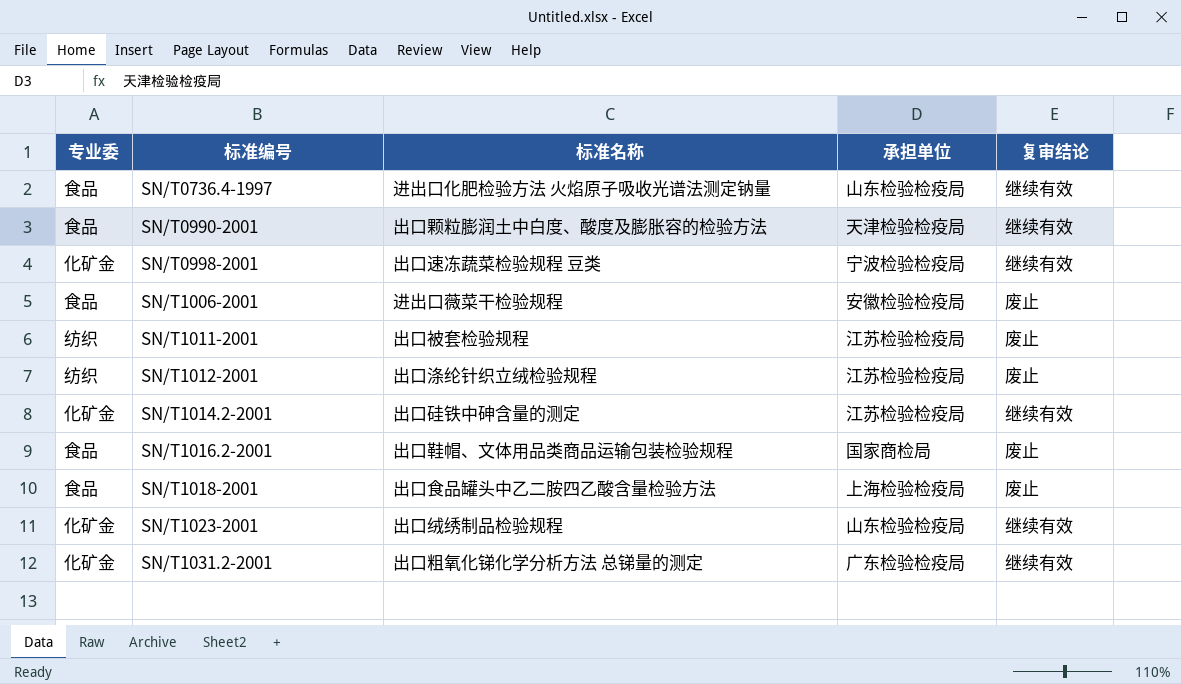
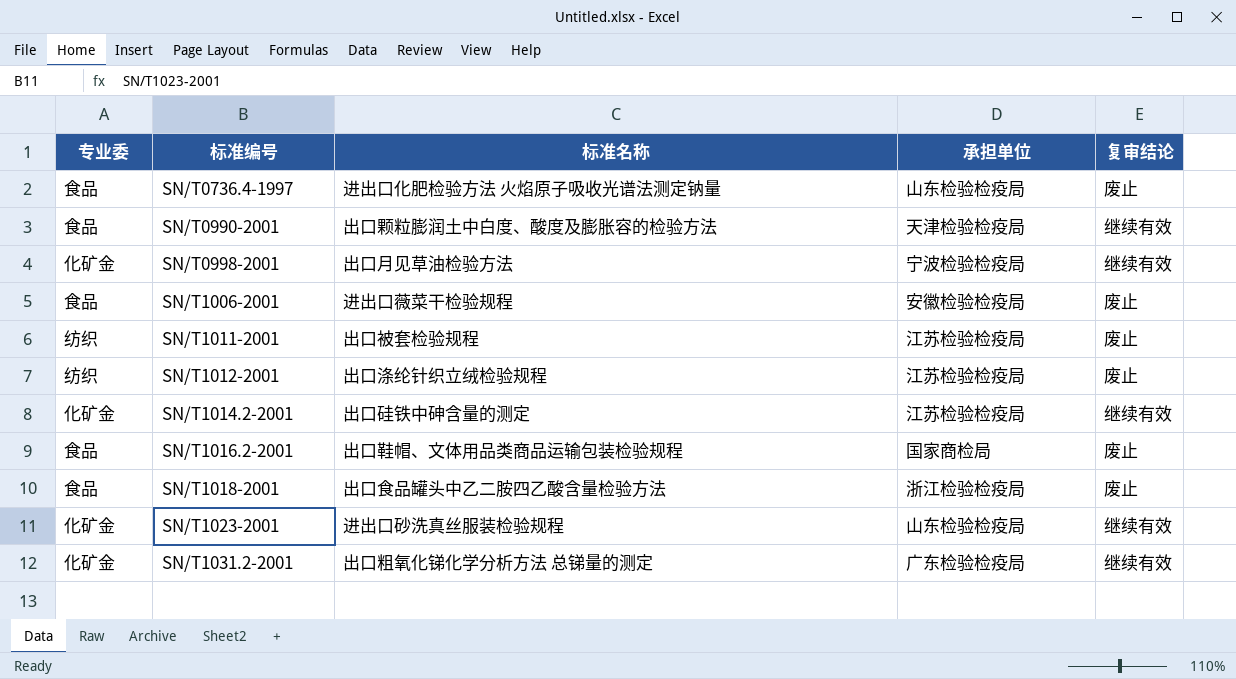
SN/T0736.4-1997 | 复审结论: 继续有效 -> 废止
SN/T0998-2001 | 标准名称: 出口速冻蔬菜检验规程 豆类 -> 出口月见草油检验方法
SN/T1018-2001 | 承担单位: 上海检验检疫局 -> 浙江检验检疫局
SN/T1023-2001 | 标准名称: 出口绒绣制品检验规程 -> 进出口砂洗真丝服装检验规程

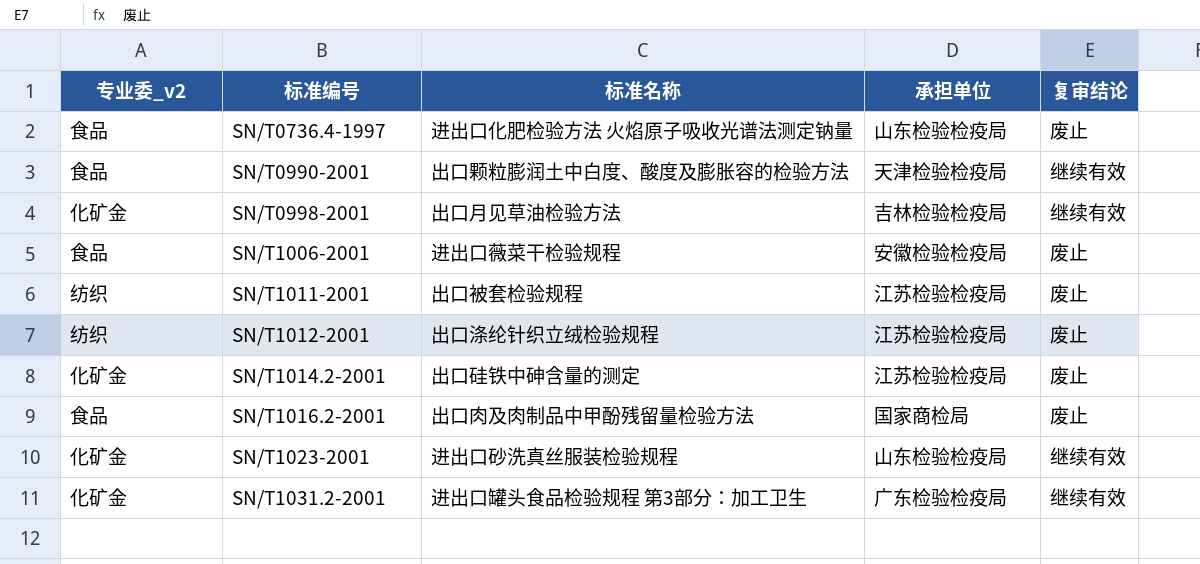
column name: 专业委 -> 专业委_v2
row SN/T1018-2001: 食品 | 出口食品罐头中乙二胺四乙酸含量检验方法 | 浙江检验检疫局 | 废止 -> none
SN/T0998-2001 | 承担单位: 宁波检验检疫局 -> 吉林检验检疫局
SN/T1014.2-2001 | 复审结论: 继续有效 -> 废止
SN/T1016.2-2001 | 标准名称: 出口鞋帽、文体用品类商品运输包装检验规程 -> 出口肉及肉制品中甲酚残留量检验方法
SN/T1031.2-2001 | 标准名称: 出口粗氧化锑化学分析方法 总锑量的测定 -> 进出口罐头食品检验规程 第3部分：加工卫生

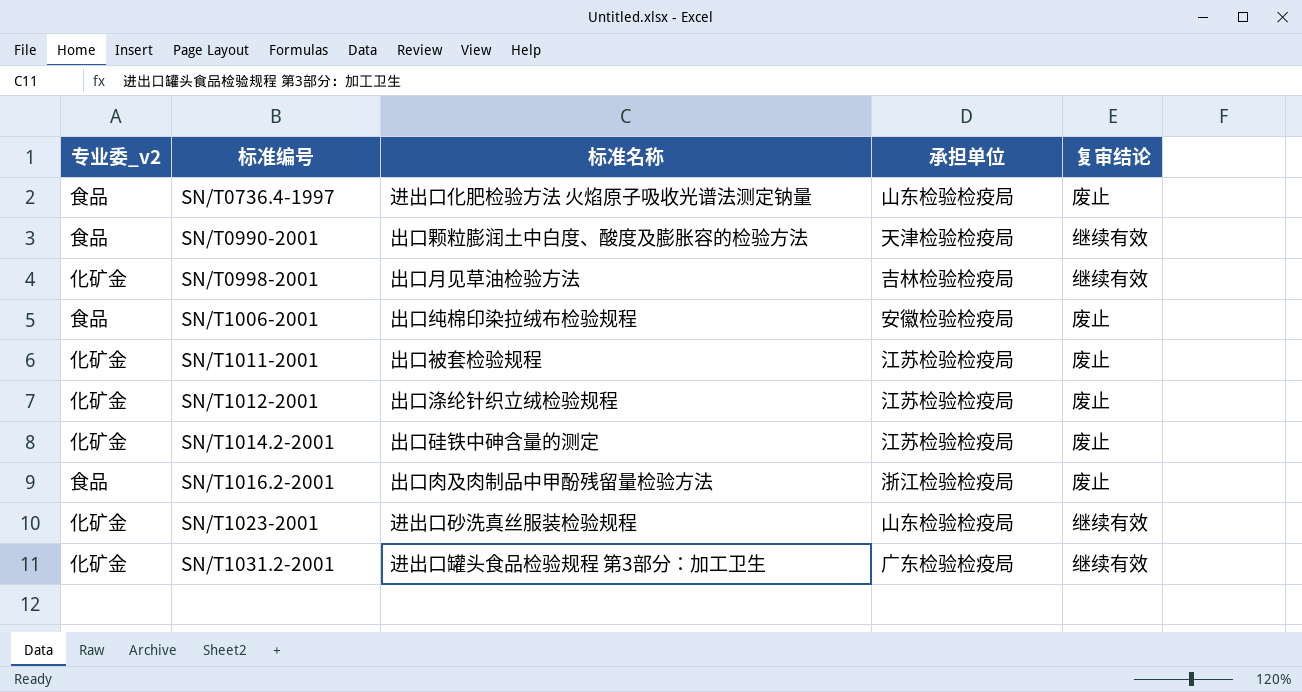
SN/T1006-2001 | 标准名称: 进出口薇菜干检验规程 -> 出口纯棉印染拉绒布检验规程
SN/T1011-2001 | 专业委_v2: 纺织 -> 化矿金
SN/T1012-2001 | 专业委_v2: 纺织 -> 化矿金
SN/T1016.2-2001 | 承担单位: 国家商检局 -> 浙江检验检疫局

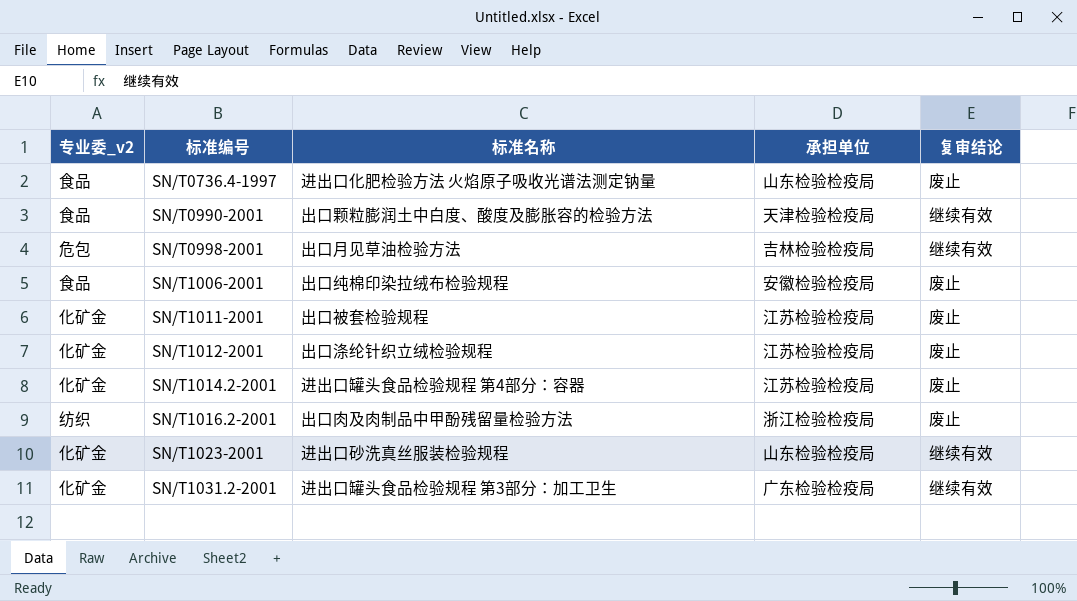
SN/T0998-2001 | 专业委_v2: 化矿金 -> 危包
SN/T1014.2-2001 | 标准名称: 出口硅铁中砷含量的测定 -> 进出口罐头食品检验规程 第4部分：容器
SN/T1016.2-2001 | 专业委_v2: 食品 -> 纺织

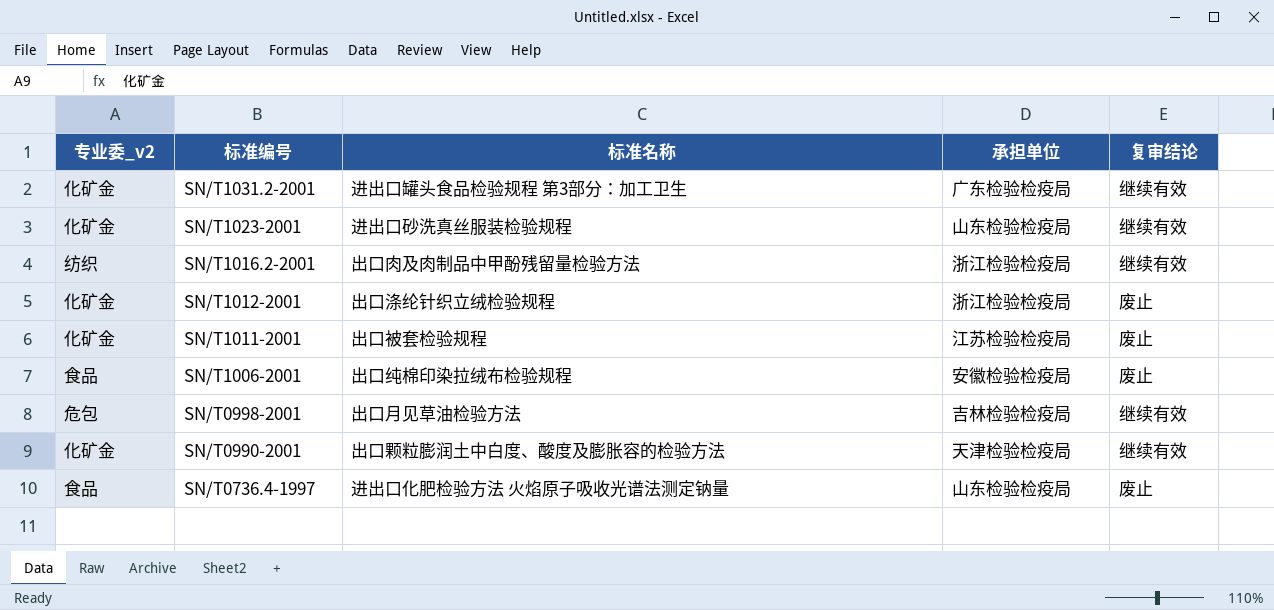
row order: 标准编号 ascending -> 标准编号 descending
row SN/T1014.2-2001: 化矿金 | 进出口罐头食品检验规程 第4部分：容器 | 江苏检验检疫局 | 废止 -> none
SN/T1016.2-2001 | 复审结论: 废止 -> 继续有效
SN/T1012-2001 | 承担单位: 江苏检验检疫局 -> 浙江检验检疫局
SN/T0990-2001 | 专业委_v2: 食品 -> 化矿金

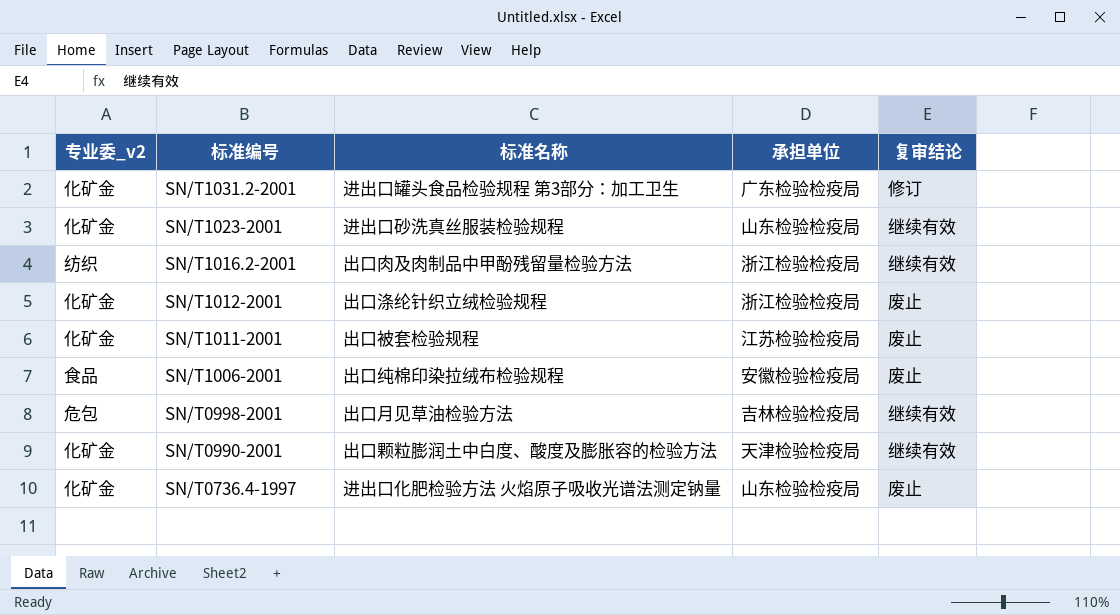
SN/T1031.2-2001 | 复审结论: 继续有效 -> 修订
SN/T0736.4-1997 | 专业委_v2: 食品 -> 化矿金

